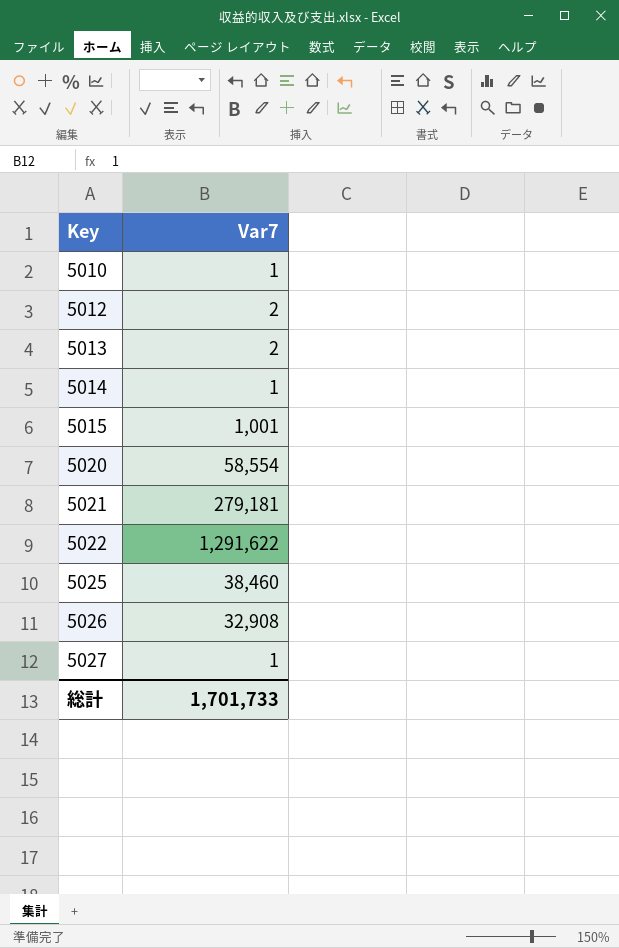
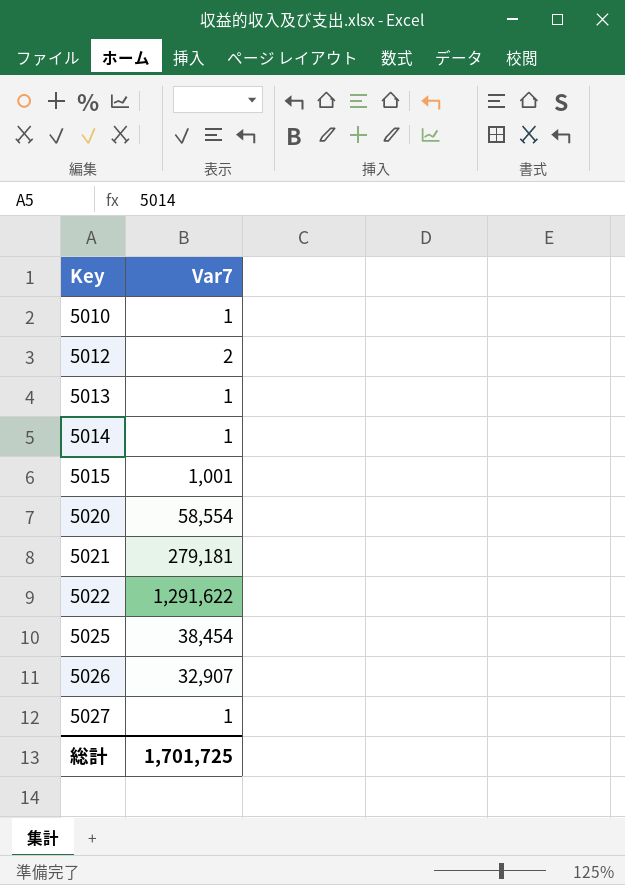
5013 | Var7: 2 -> 1
5025 | Var7: 38,460 -> 38,454
5026 | Var7: 32,908 -> 32,907
総計 | Var7: 1,701,733 -> 1,701,725

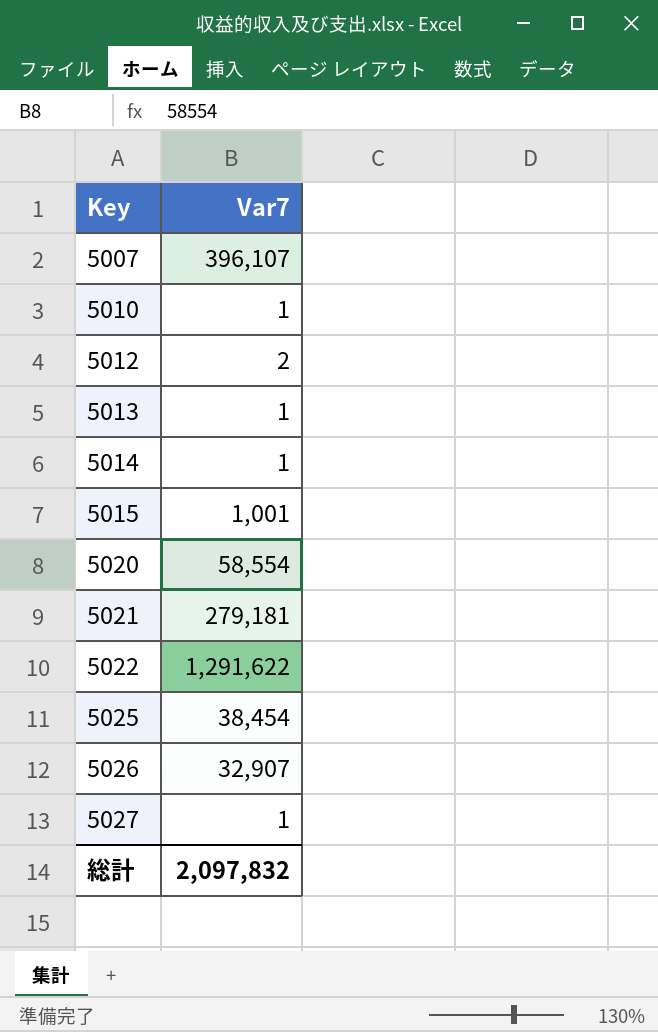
row 5007: none -> 396,107
総計 | Var7: 1,701,725 -> 2,097,832

